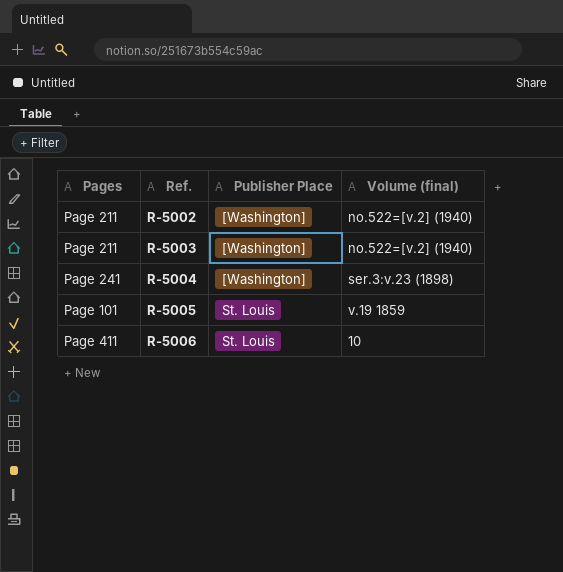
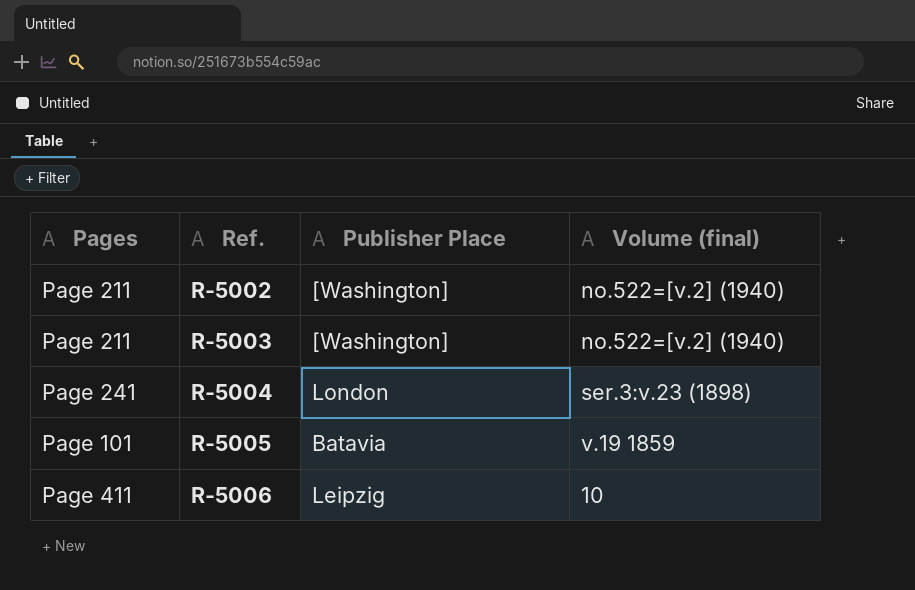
R-5004 | Publisher Place: [Washington] -> London
R-5005 | Publisher Place: St. Louis -> Batavia
R-5006 | Publisher Place: St. Louis -> Leipzig

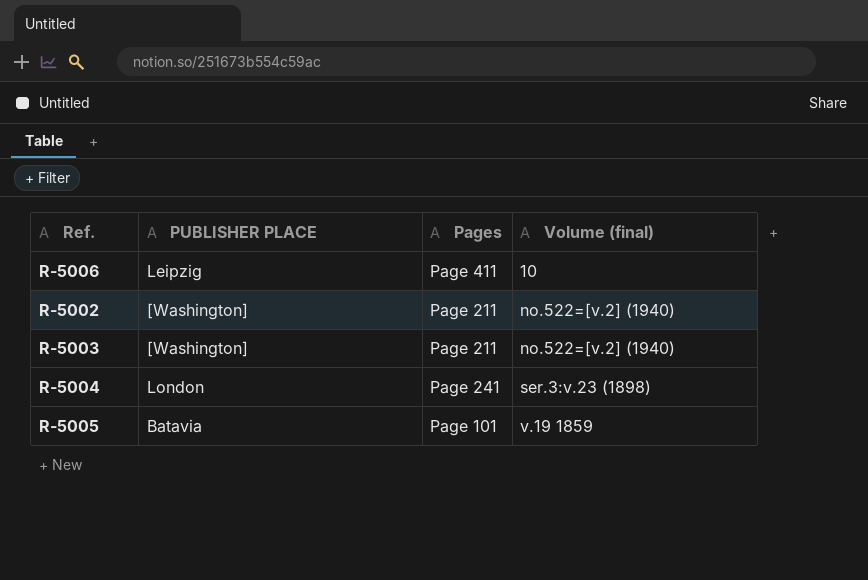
row order: Ref. ascending -> Volume (final) ascending
column name: Publisher Place -> PUBLISHER PLACE
column Pages | position: 1 -> 3

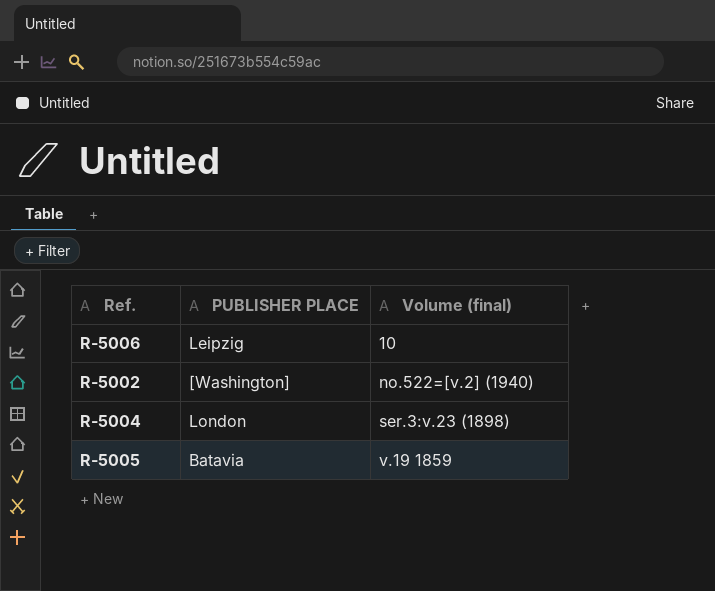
column Pages | position: 3 -> none
row R-5003: [Washington] | Page 211 | no.522=[v.2] (1940) -> none

